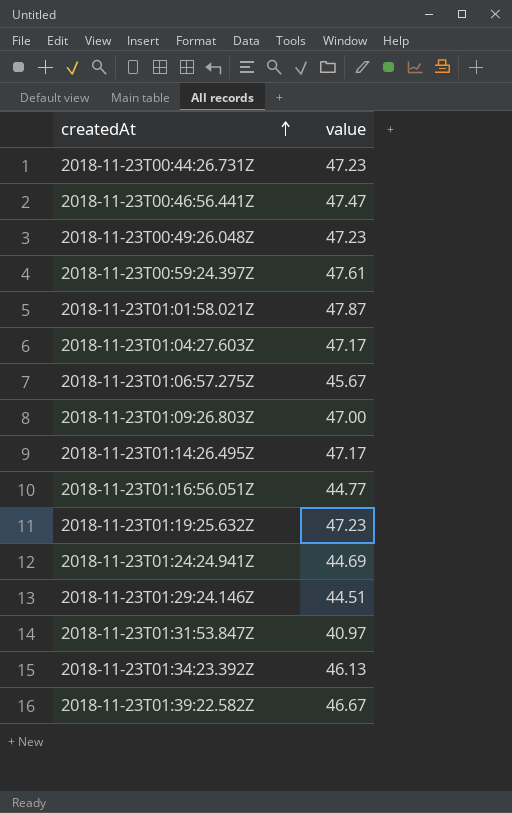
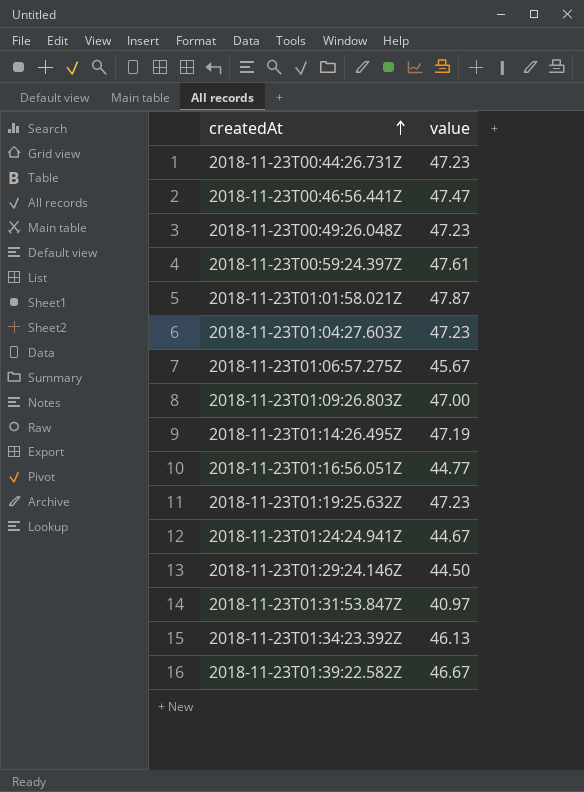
2018-11-23T01:04:27.603Z | value: 47.17 -> 47.23
2018-11-23T01:14:26.495Z | value: 47.17 -> 47.19
2018-11-23T01:24:24.941Z | value: 44.69 -> 44.67
2018-11-23T01:29:24.146Z | value: 44.51 -> 44.50

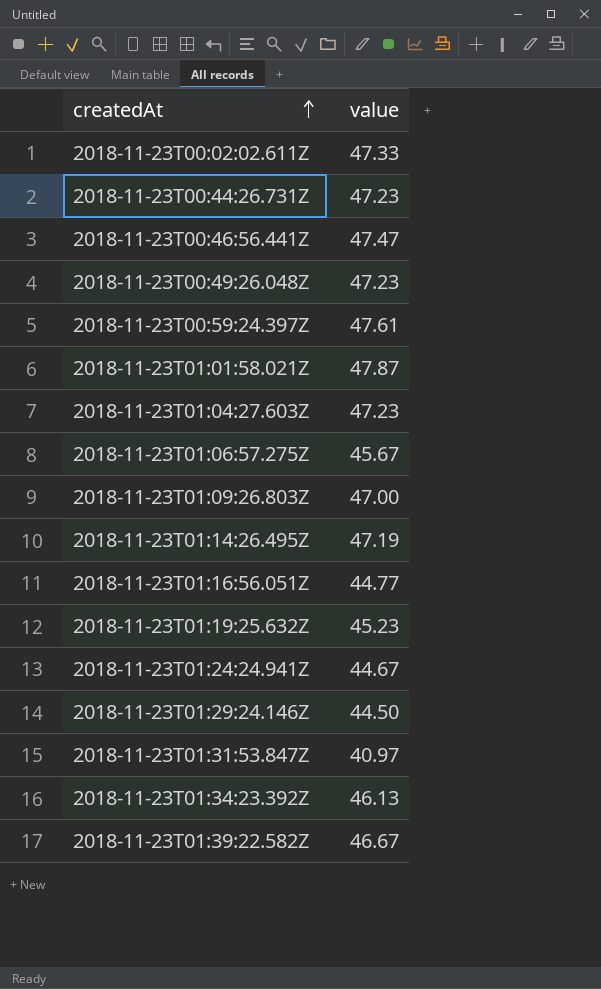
row 2018-11-23T00:02:02.611Z: none -> 47.33
2018-11-23T01:19:25.632Z | value: 47.23 -> 45.23

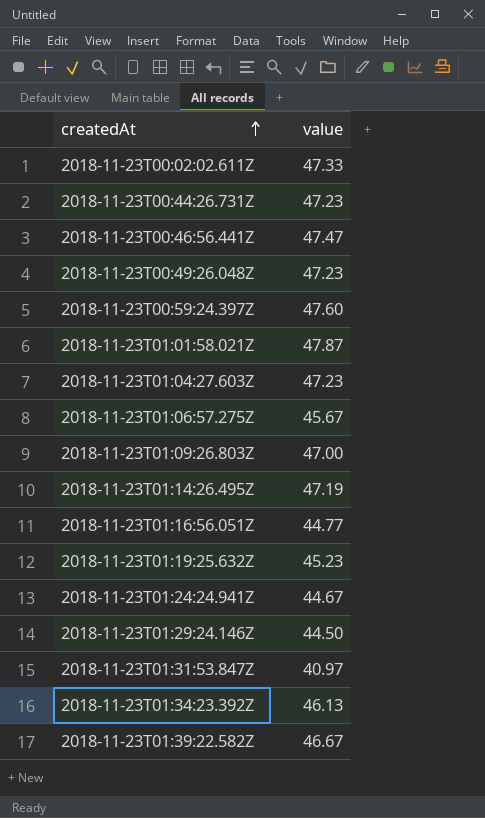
2018-11-23T00:59:24.397Z | value: 47.61 -> 47.60

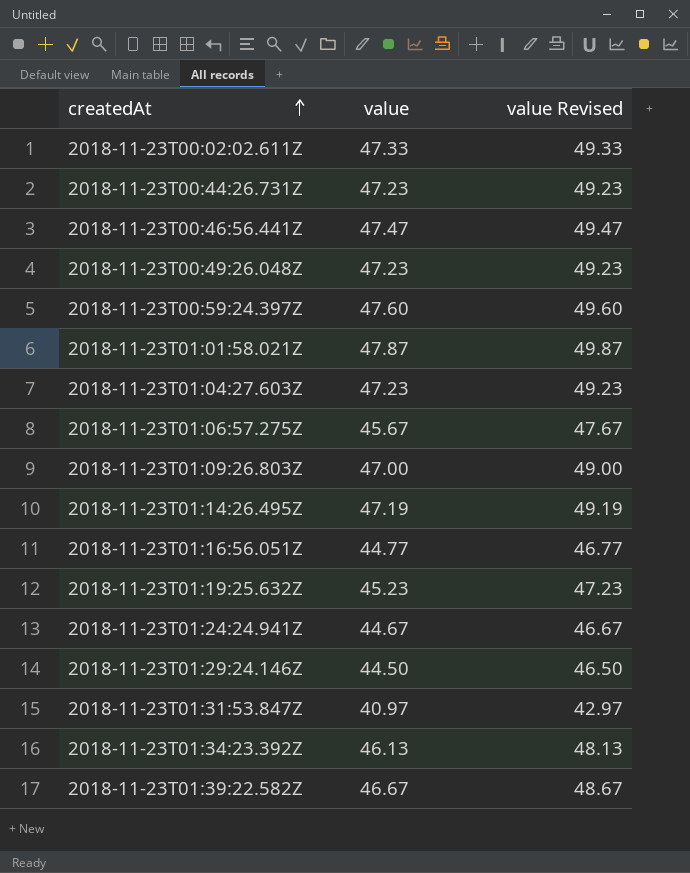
column value Revised | formula: none -> [value] + 2

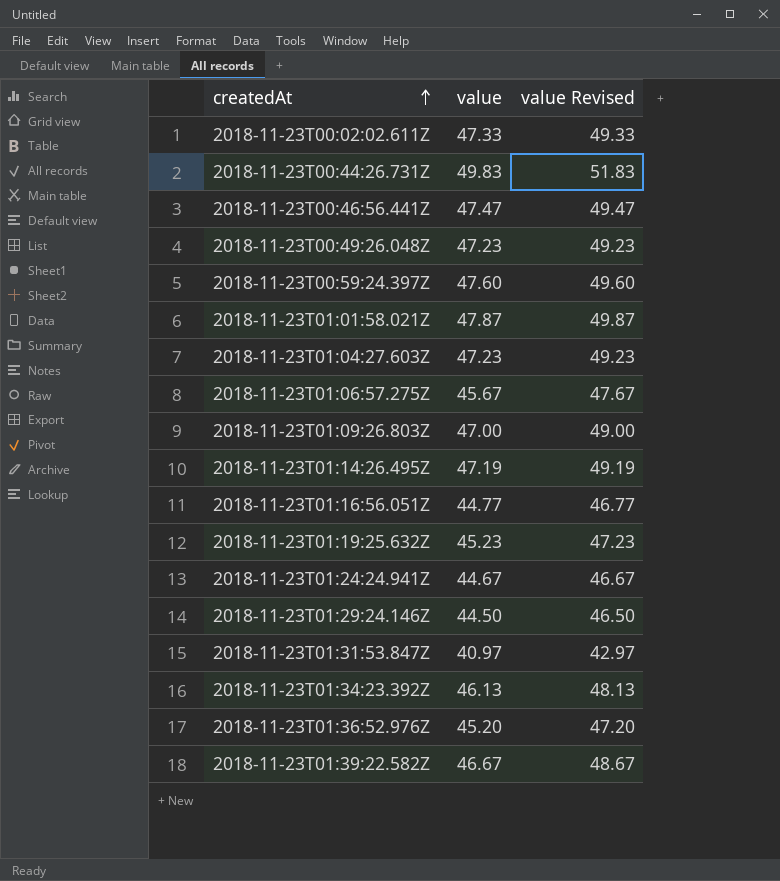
2018-11-23T00:44:26.731Z | value: 47.23 -> 49.83
2018-11-23T00:44:26.731Z | value Revised: 49.23 -> 51.83
row 2018-11-23T01:36:52.976Z: none -> 45.20 | 47.20

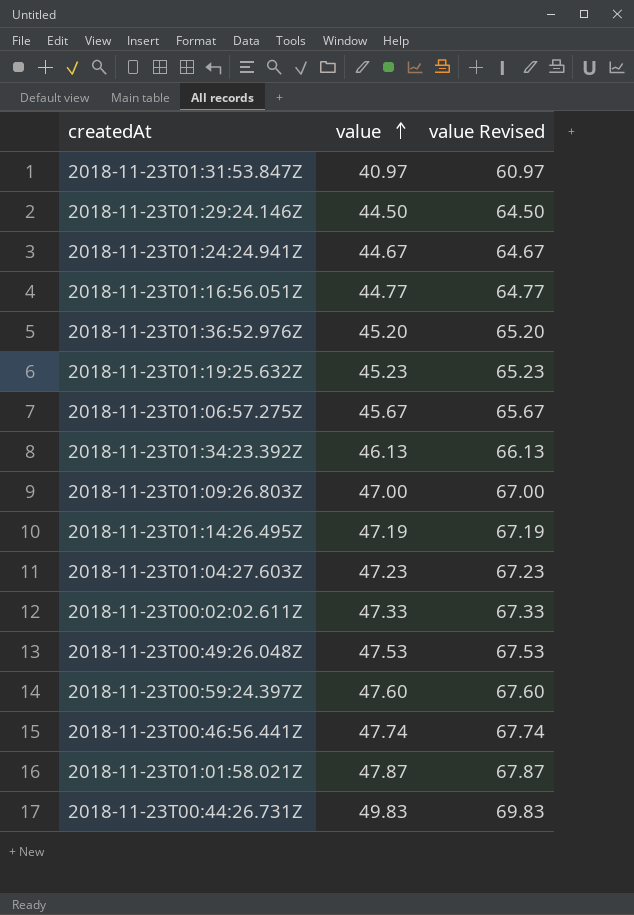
row order: createdAt ascending -> value ascending
column value Revised | formula: [value] + 2 -> [value] + 20
row 2018-11-23T01:39:22.582Z: 46.67 | 48.67 -> none
2018-11-23T00:49:26.048Z | value: 47.23 -> 47.53
2018-11-23T00:46:56.441Z | value: 47.47 -> 47.74

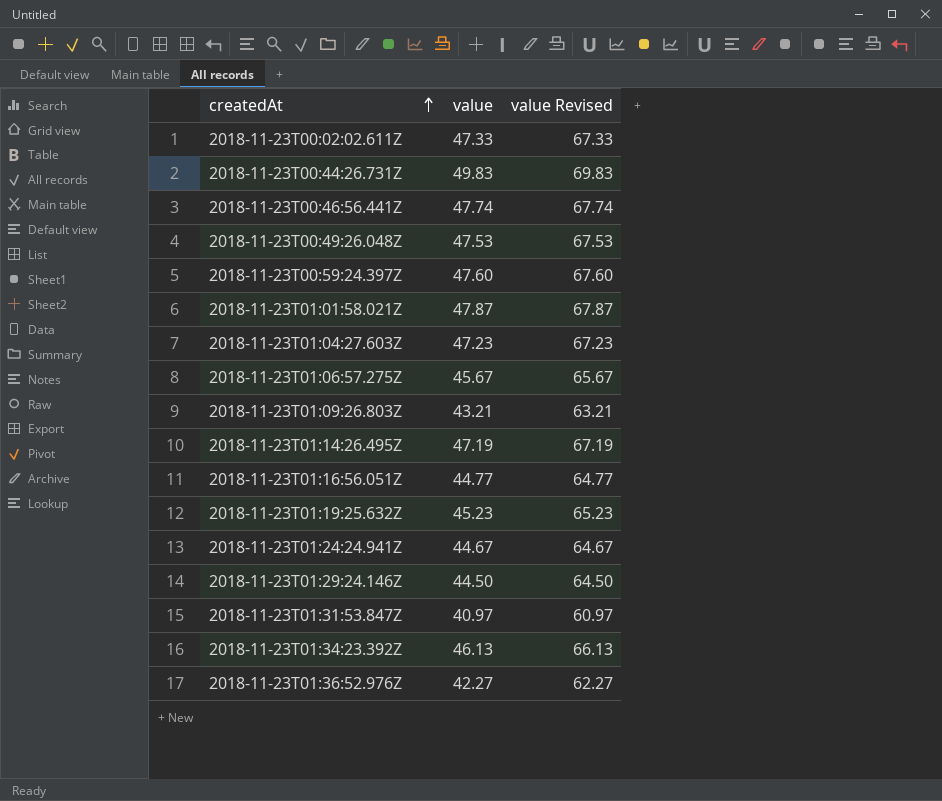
row order: value ascending -> createdAt ascending
2018-11-23T01:09:26.803Z | value: 47.00 -> 43.21
2018-11-23T01:09:26.803Z | value Revised: 67.00 -> 63.21
2018-11-23T01:36:52.976Z | value: 45.20 -> 42.27
2018-11-23T01:36:52.976Z | value Revised: 65.20 -> 62.27

